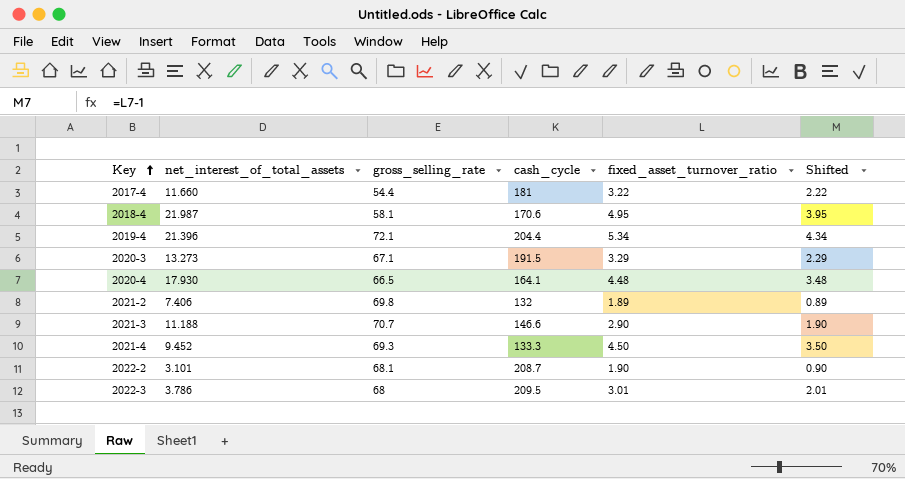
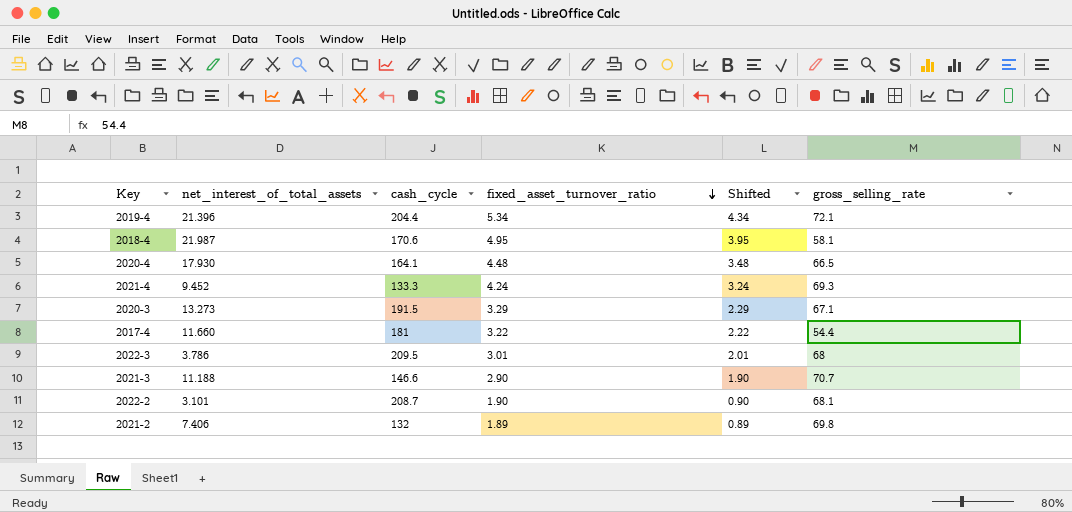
row order: Key ascending -> fixed_asset_turnover_ratio descending
column gross_selling_rate | position: 3 -> 6
2021-4 | fixed_asset_turnover_ratio: 4.50 -> 4.24
2021-4 | Shifted: 3.50 -> 3.24

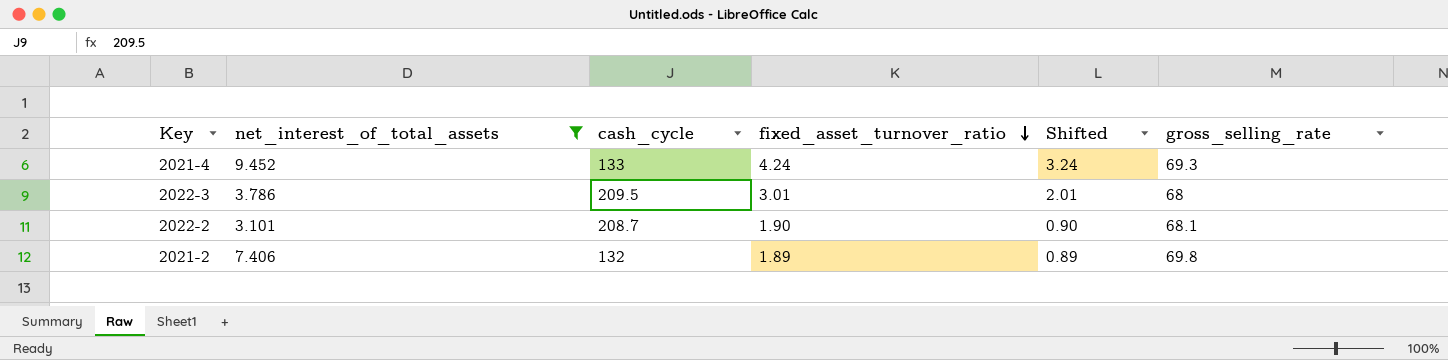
filter: none -> net_interest_of_total_assets <= 9.452
2021-4 | cash_cycle: 133.3 -> 133

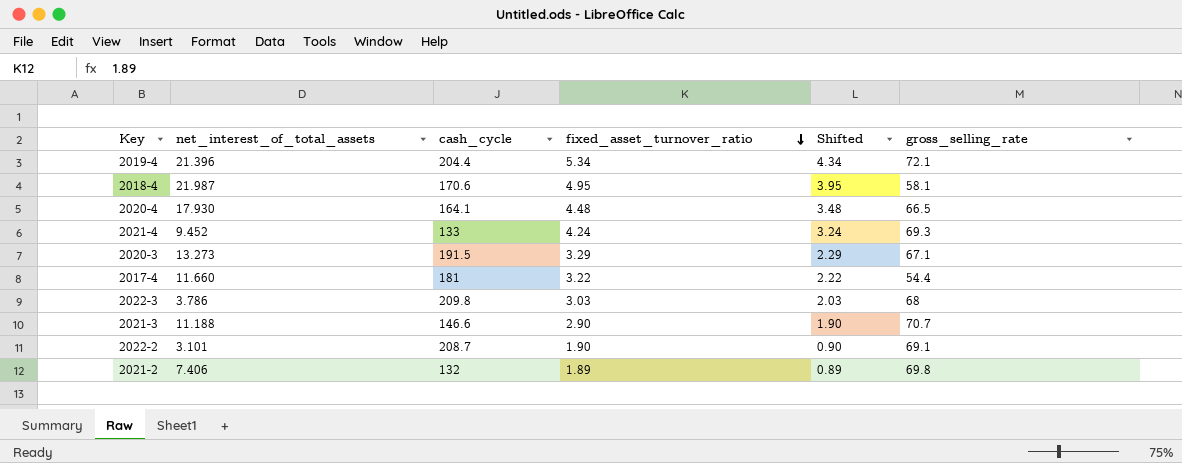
filter: net_interest_of_total_assets <= 9.452 -> none
2022-3 | cash_cycle: 209.5 -> 209.8
2022-3 | fixed_asset_turnover_ratio: 3.01 -> 3.03
2022-3 | Shifted: 2.01 -> 2.03
2022-2 | gross_selling_rate: 68.1 -> 69.1

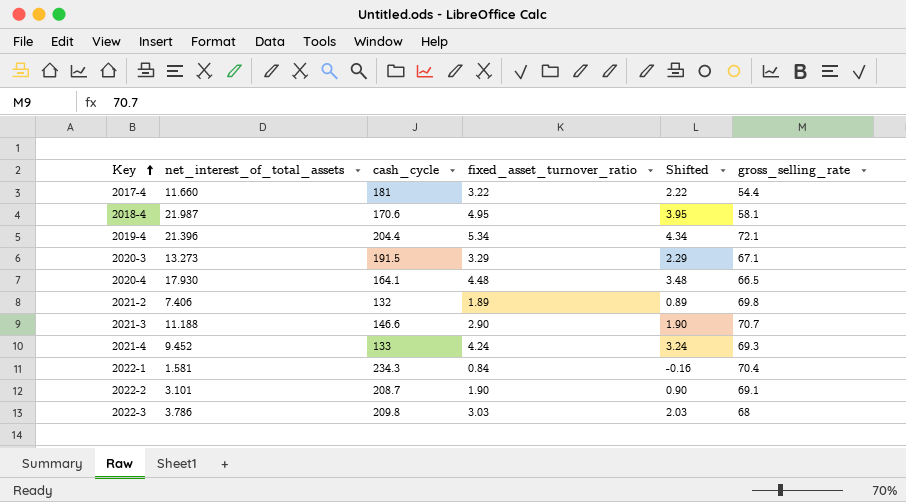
row order: fixed_asset_turnover_ratio descending -> Key ascending
row 2022-1: none -> 1.581 | 234.3 | 0.84 | -0.16 | 70.4

